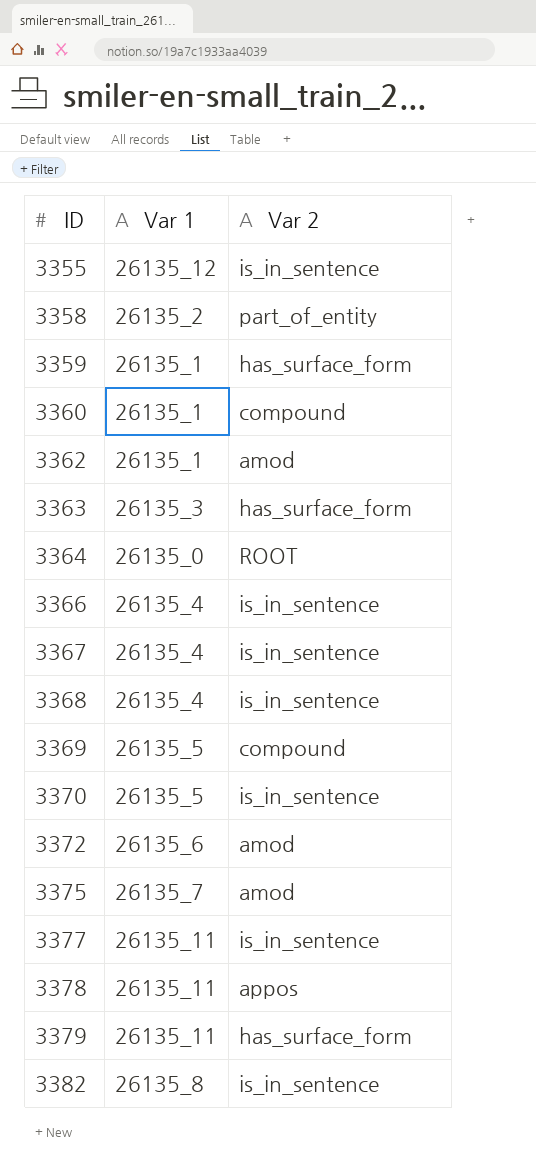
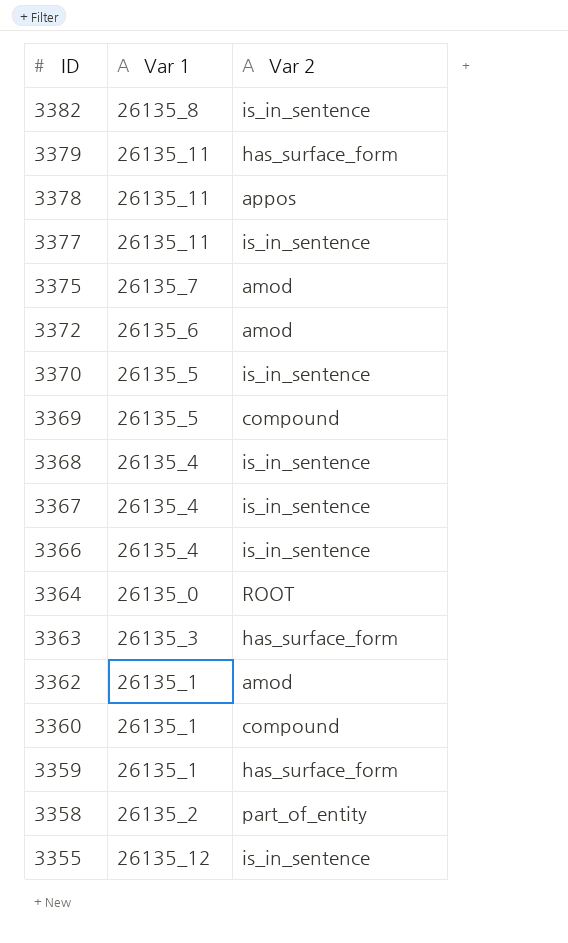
row order: ID ascending -> ID descending

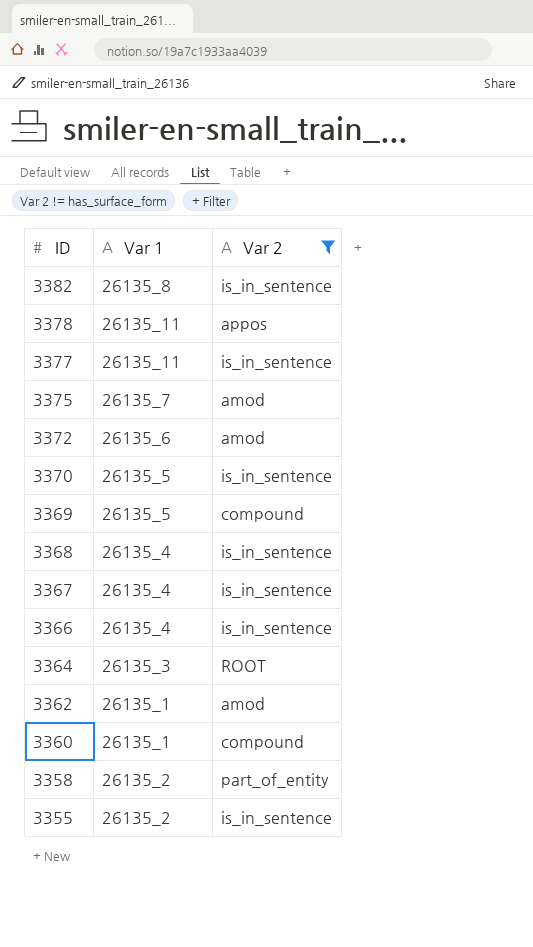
filter: none -> Var 2 != has_surface_form
3364 | Var 1: 26135_0 -> 26135_3
3355 | Var 1: 26135_12 -> 26135_2

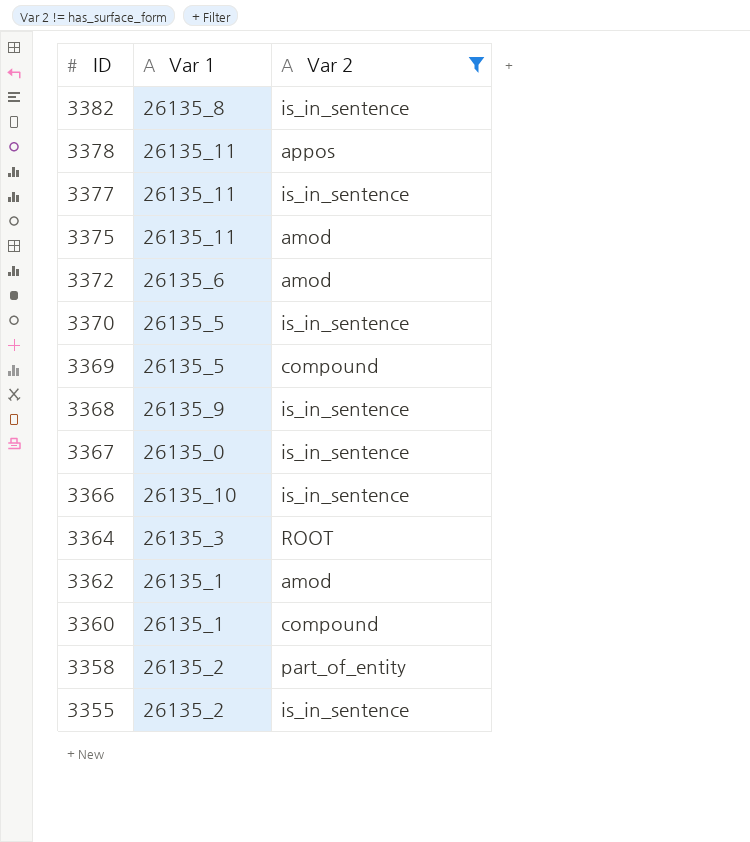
3375 | Var 1: 26135_7 -> 26135_11
3368 | Var 1: 26135_4 -> 26135_9
3367 | Var 1: 26135_4 -> 26135_0
3366 | Var 1: 26135_4 -> 26135_10

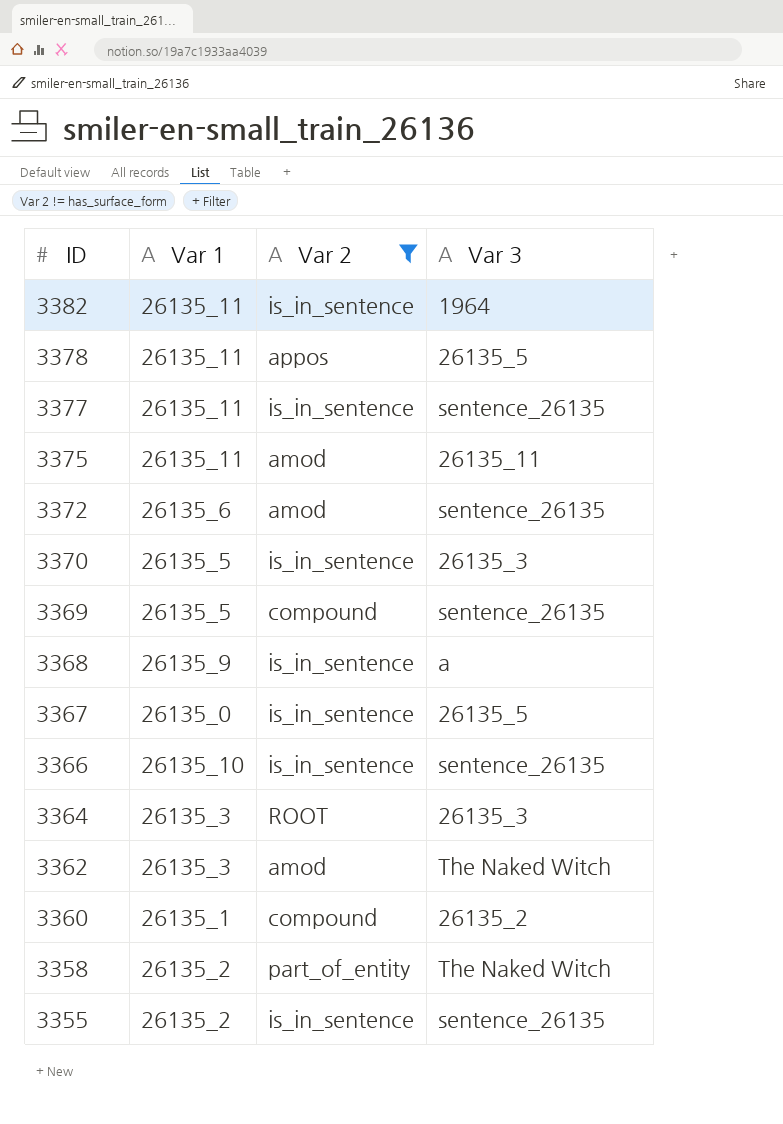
column Var 3 | position: none -> 4
3382 | Var 1: 26135_8 -> 26135_11
3362 | Var 1: 26135_1 -> 26135_3

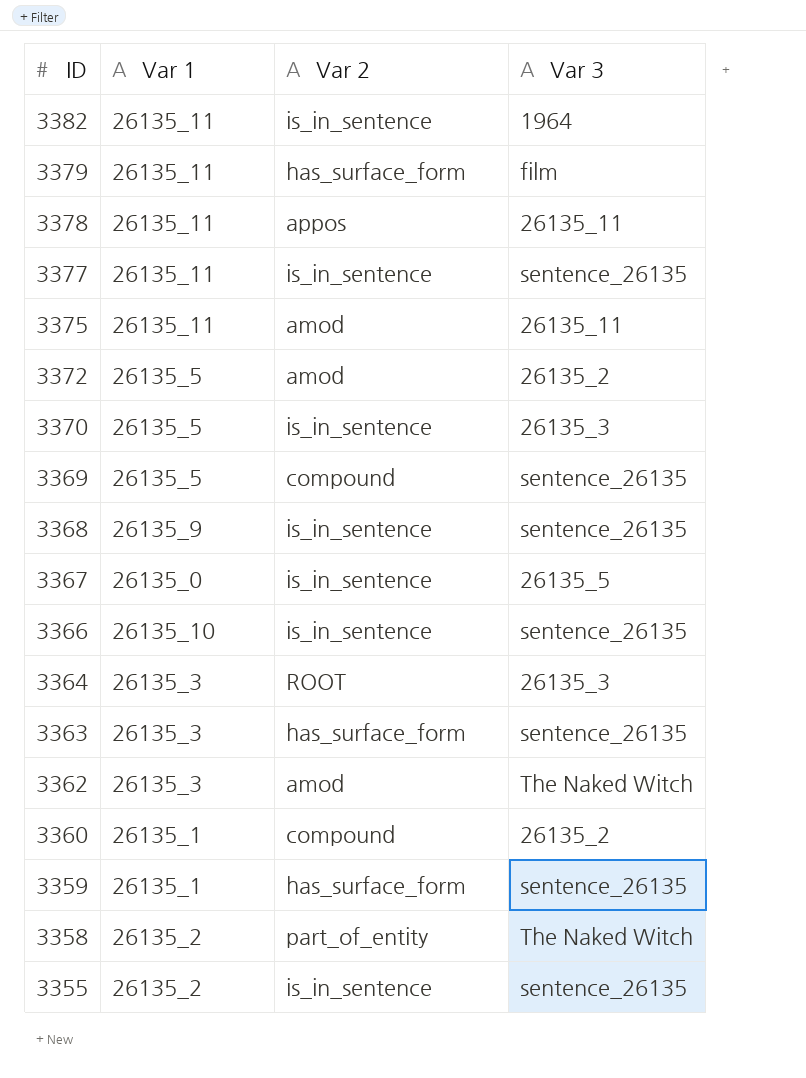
filter: Var 2 != has_surface_form -> none
3378 | Var 3: 26135_5 -> 26135_11
3372 | Var 1: 26135_6 -> 26135_5
3372 | Var 3: sentence_26135 -> 26135_2
3368 | Var 3: a -> sentence_26135

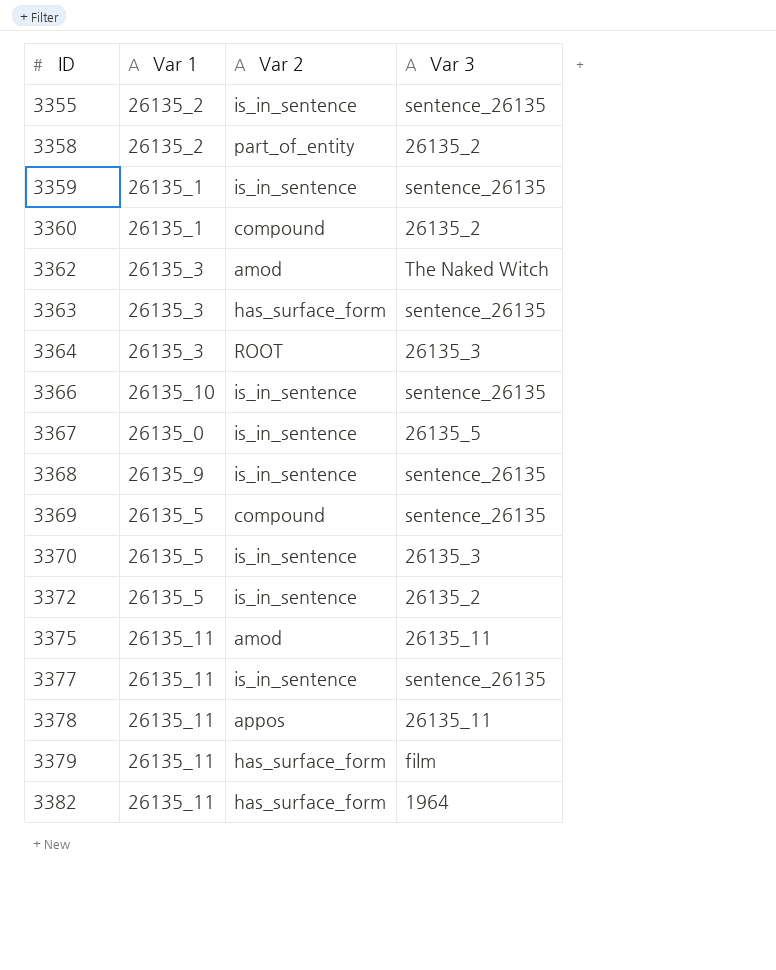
row order: ID descending -> ID ascending
3358 | Var 3: The Naked Witch -> 26135_2
3359 | Var 2: has_surface_form -> is_in_sentence
3372 | Var 2: amod -> is_in_sentence
3382 | Var 2: is_in_sentence -> has_surface_form

